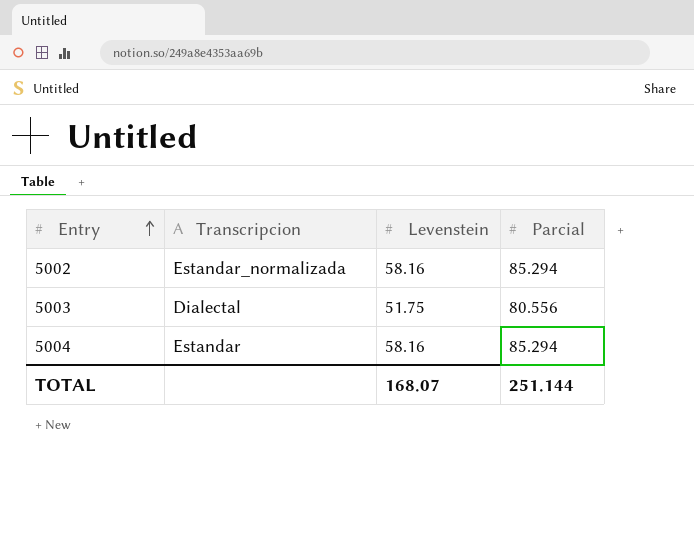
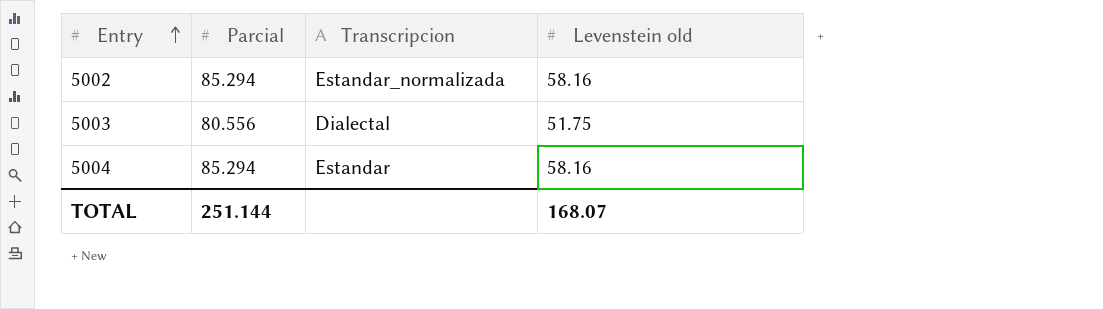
column Parcial | position: 4 -> 2
column name: Levenstein -> Levenstein old

